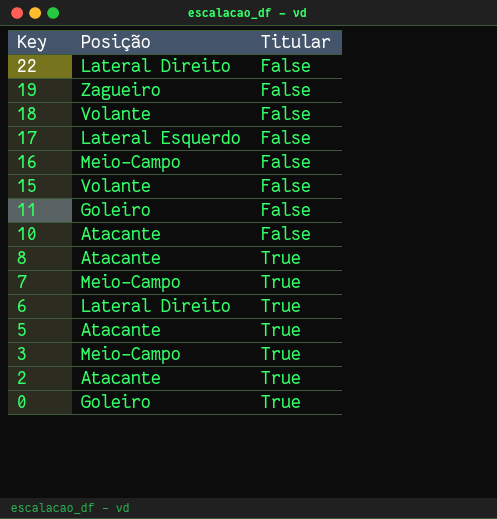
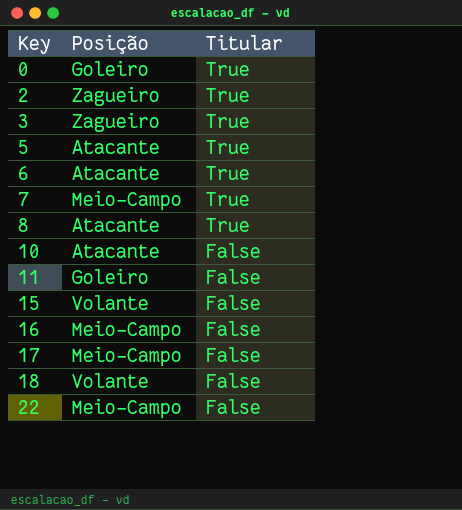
row order: Key descending -> Key ascending
row 19: Zagueiro | False -> none
2 | Posição: Atacante -> Zagueiro
3 | Posição: Meio-Campo -> Zagueiro
6 | Posição: Lateral Direito -> Atacante
17 | Posição: Lateral Esquerdo -> Meio-Campo
22 | Posição: Lateral Direito -> Meio-Campo

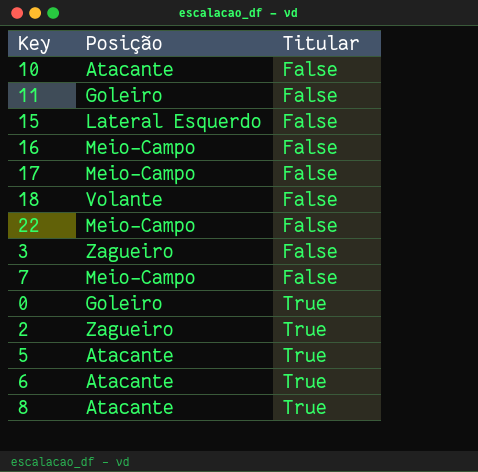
row order: Key ascending -> Titular ascending
15 | Posição: Volante -> Lateral Esquerdo
3 | Titular: True -> False
7 | Titular: True -> False

